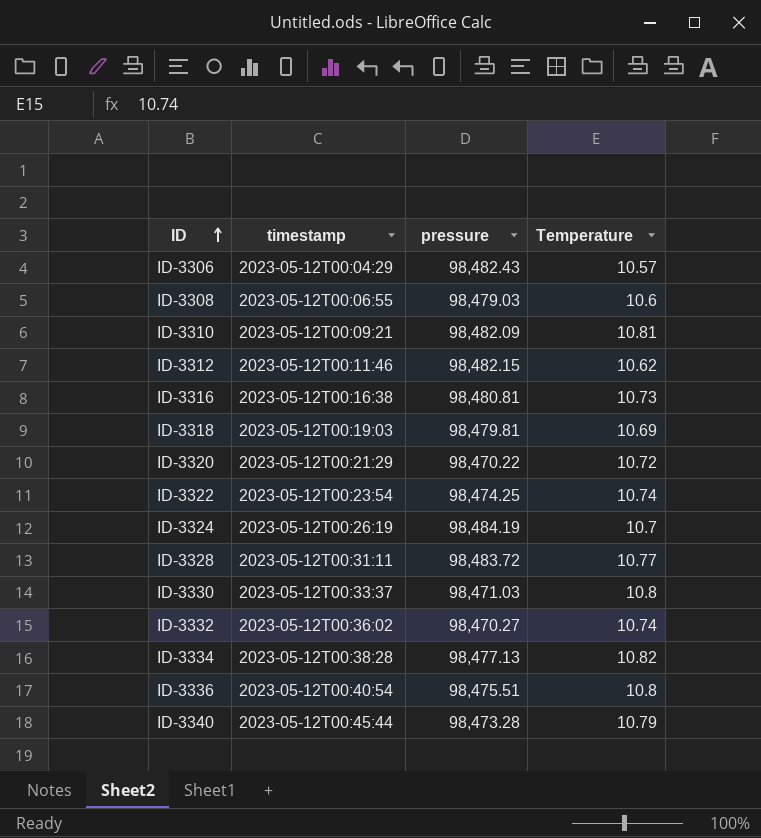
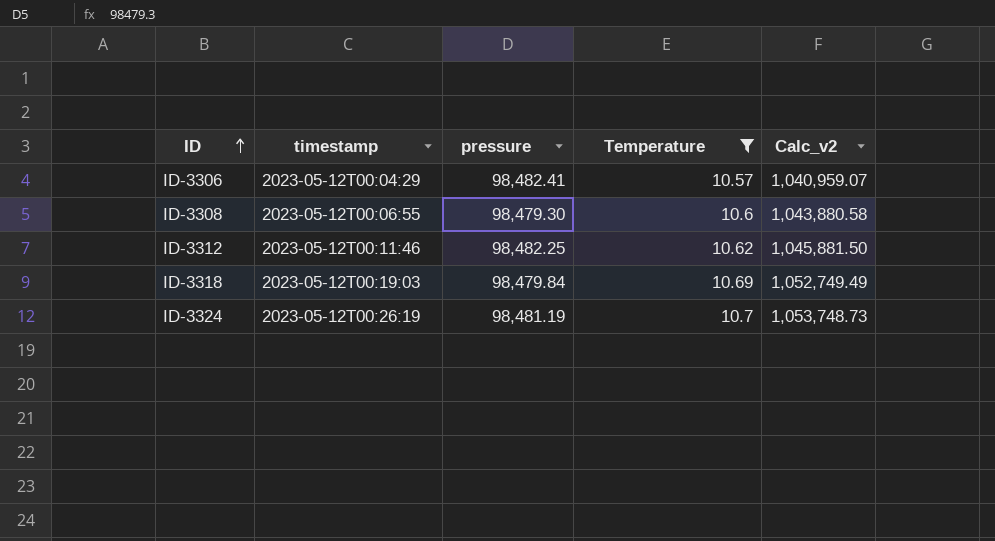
filter: none -> Temperature <= 10.7
column Calc_v2 | formula: none -> [pressure] * [Temperature]
ID-3306 | pressure: 98,482.43 -> 98,482.41
ID-3308 | pressure: 98,479.03 -> 98,479.30
ID-3312 | pressure: 98,482.15 -> 98,482.25
ID-3318 | pressure: 98,479.81 -> 98,479.84
ID-3324 | pressure: 98,484.19 -> 98,481.19

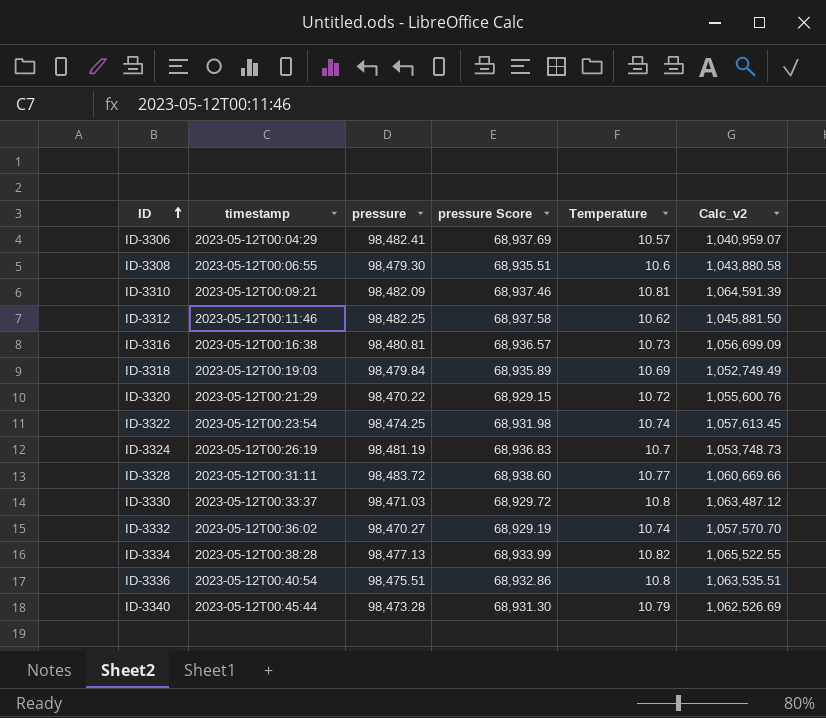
filter: Temperature <= 10.7 -> none
column pressure Score | formula: none -> [pressure] * 0.7

